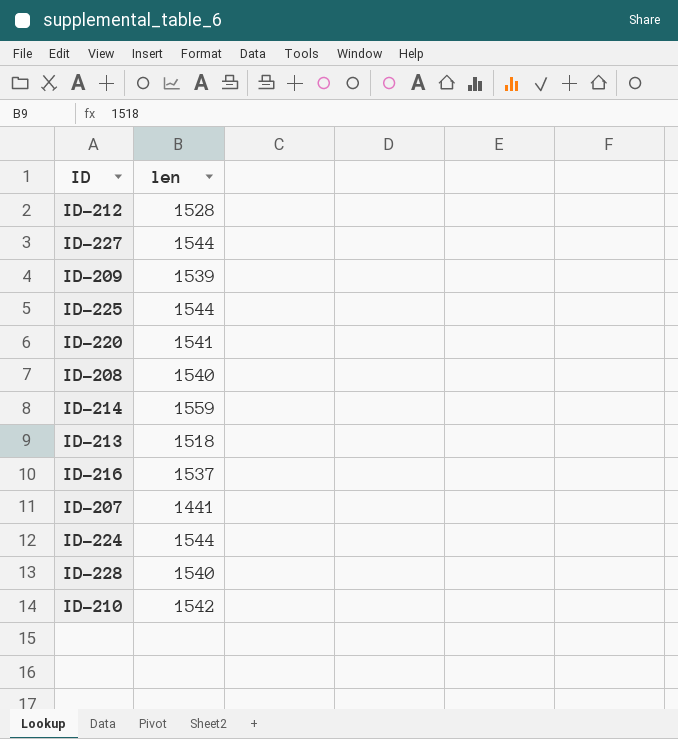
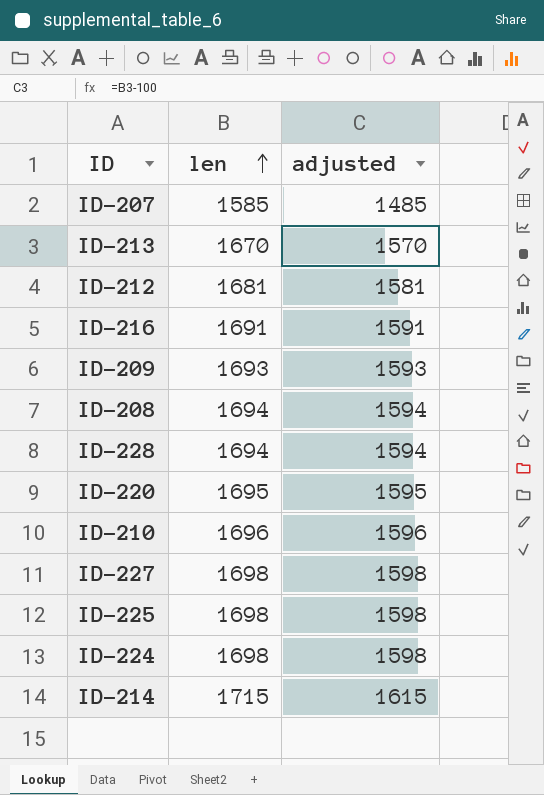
row order: none -> len ascending
column adjusted | formula: none -> [len] - 100
ID-207 | len: 1441 -> 1585
ID-213 | len: 1518 -> 1670
ID-212 | len: 1528 -> 1681
ID-216 | len: 1537 -> 1691
ID-209 | len: 1539 -> 1693
ID-208 | len: 1540 -> 1694
ID-228 | len: 1540 -> 1694
ID-220 | len: 1541 -> 1695
ID-210 | len: 1542 -> 1696
ID-227 | len: 1544 -> 1698
ID-225 | len: 1544 -> 1698
ID-224 | len: 1544 -> 1698
ID-214 | len: 1559 -> 1715

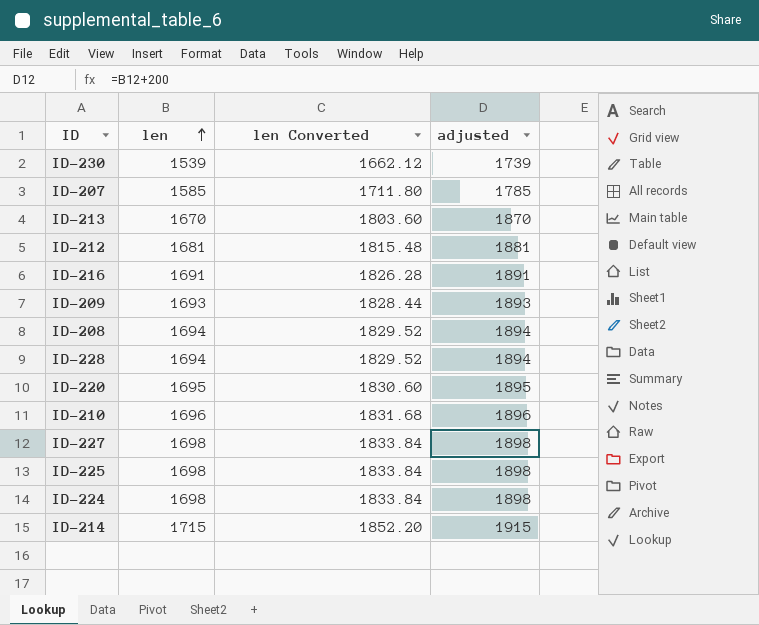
column len Converted | formula: none -> [len] * 1.08
column adjusted | formula: [len] - 100 -> [len] + 200
row ID-230: none -> 1539 | 1662.12 | 1739

